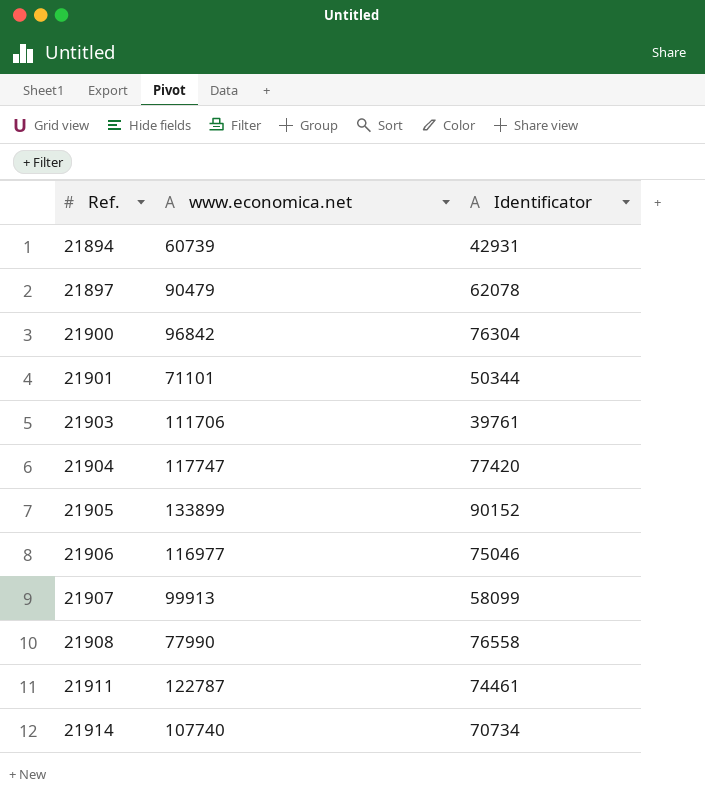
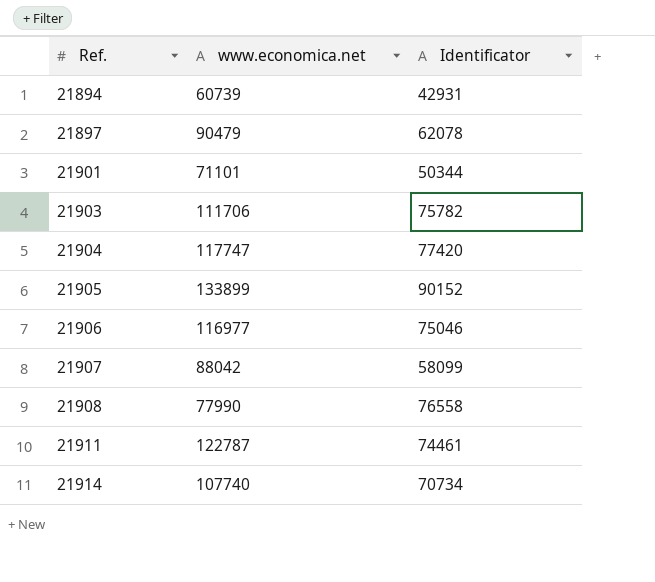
row 21900: 96842 | 76304 -> none
21903 | Identificator: 39761 -> 75782
21907 | www.economica.net: 99913 -> 88042

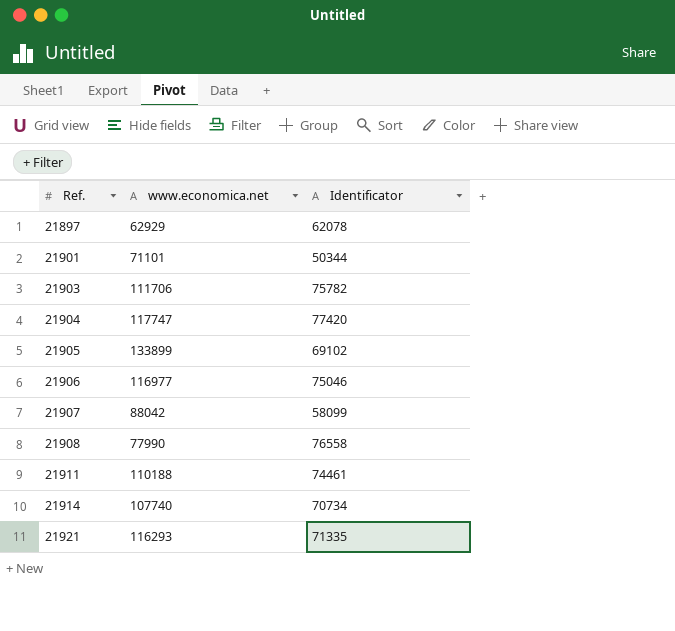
row 21894: 60739 | 42931 -> none
21897 | www.economica.net: 90479 -> 62929
21905 | Identificator: 90152 -> 69102
21911 | www.economica.net: 122787 -> 110188
row 21921: none -> 116293 | 71335

